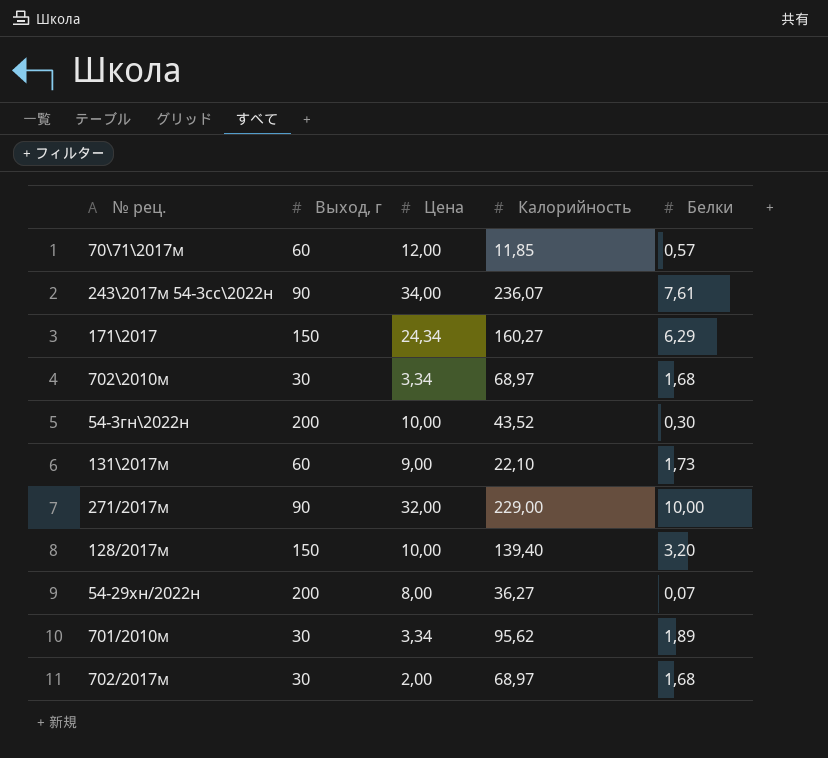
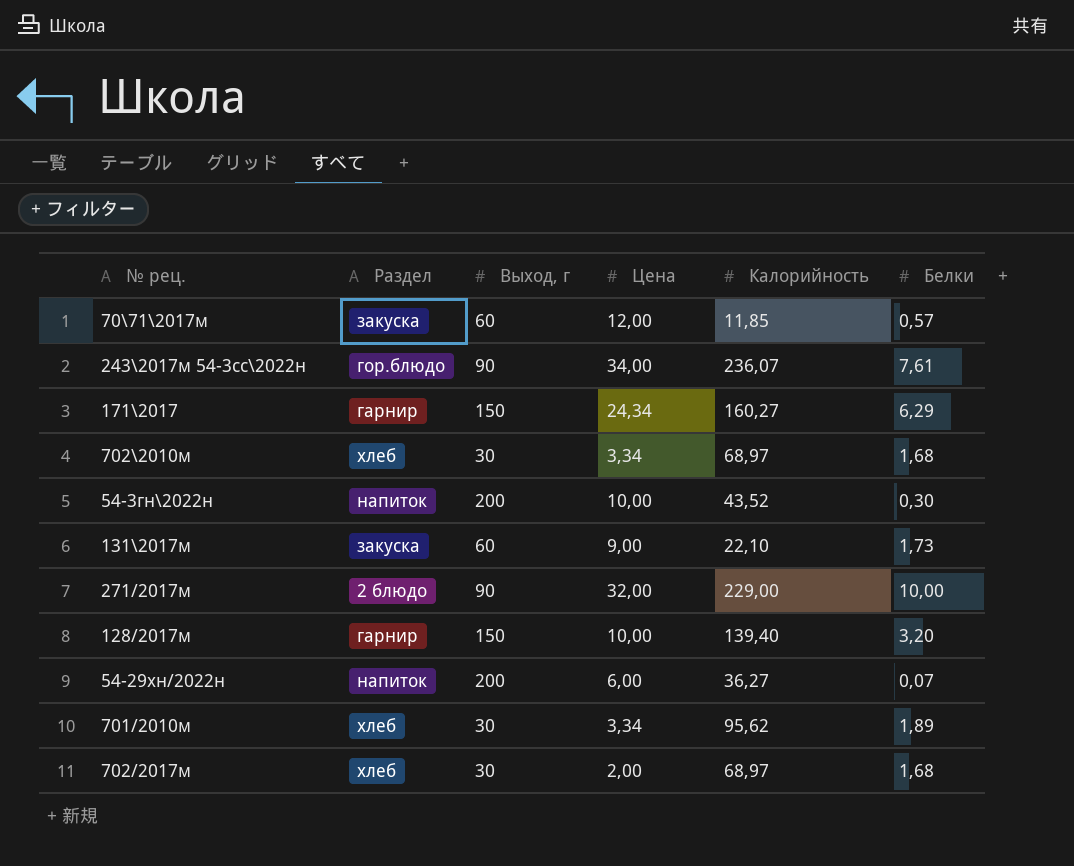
column Раздел | position: none -> 2
54-29хн/2022н | Цена: 8,00 -> 6,00

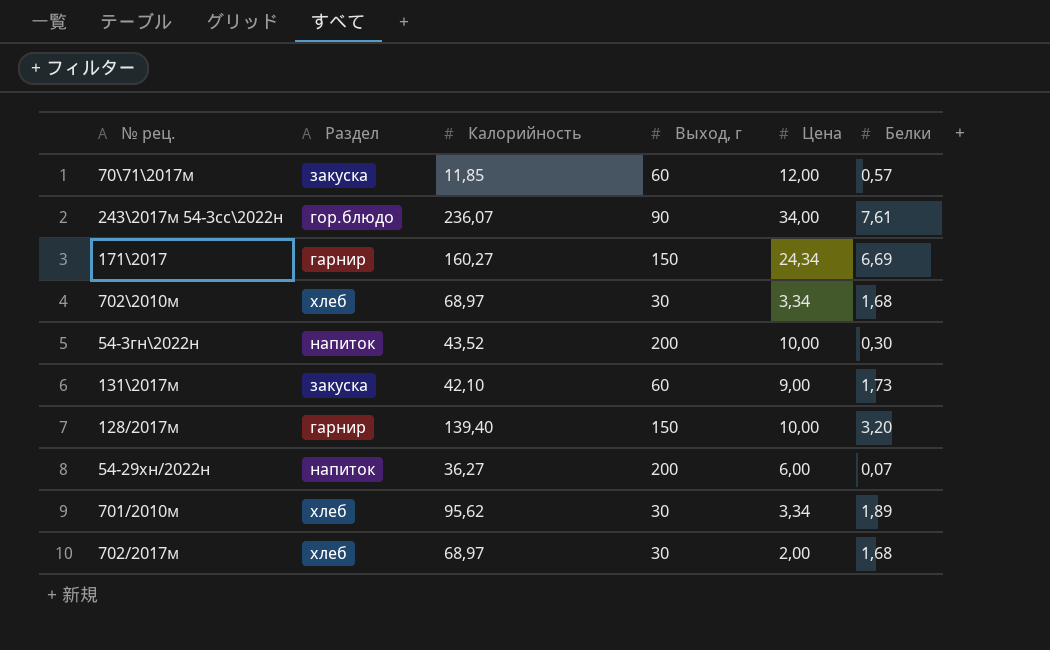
column Калорийность | position: 5 -> 3
row 271/2017м: 2 блюдо | 90 | 32,00 | 229,00 | 10,00 -> none
171\2017 | Белки: 6,29 -> 6,69
131\2017м | Калорийность: 22,10 -> 42,10

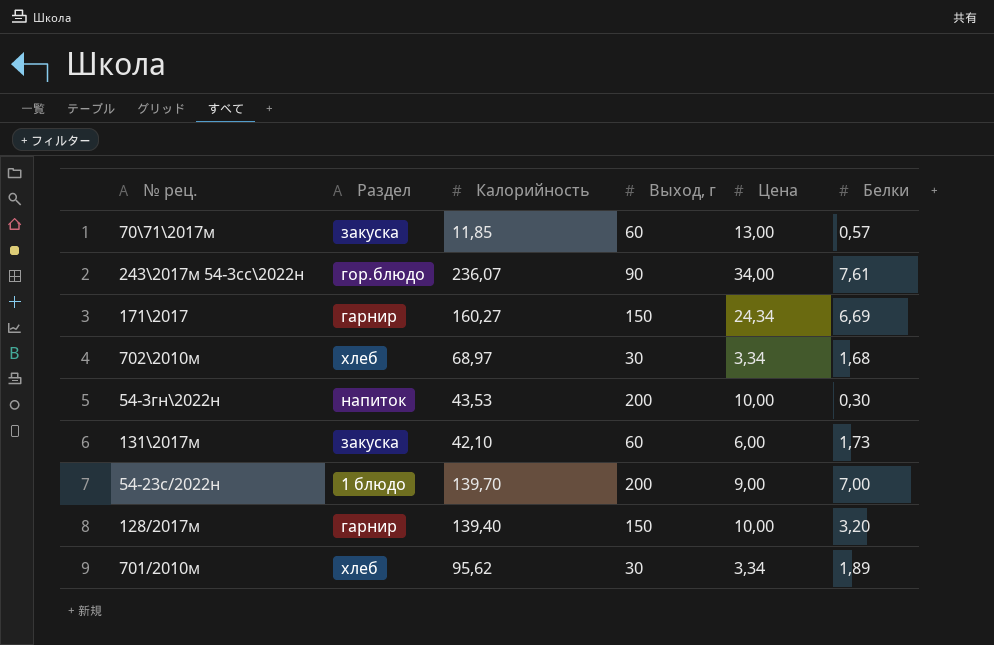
row 54-29хн/2022н: напиток | 36,27 | 200 | 6,00 | 0,07 -> none
row 702/2017м: хлеб | 68,97 | 30 | 2,00 | 1,68 -> none
70\71\2017м | Цена: 12,00 -> 13,00
54-3гн\2022н | Калорийность: 43,52 -> 43,53
131\2017м | Цена: 9,00 -> 6,00
row 54-23с/2022н: none -> 1 блюдо | 139,70 | 200 | 9,00 | 7,00

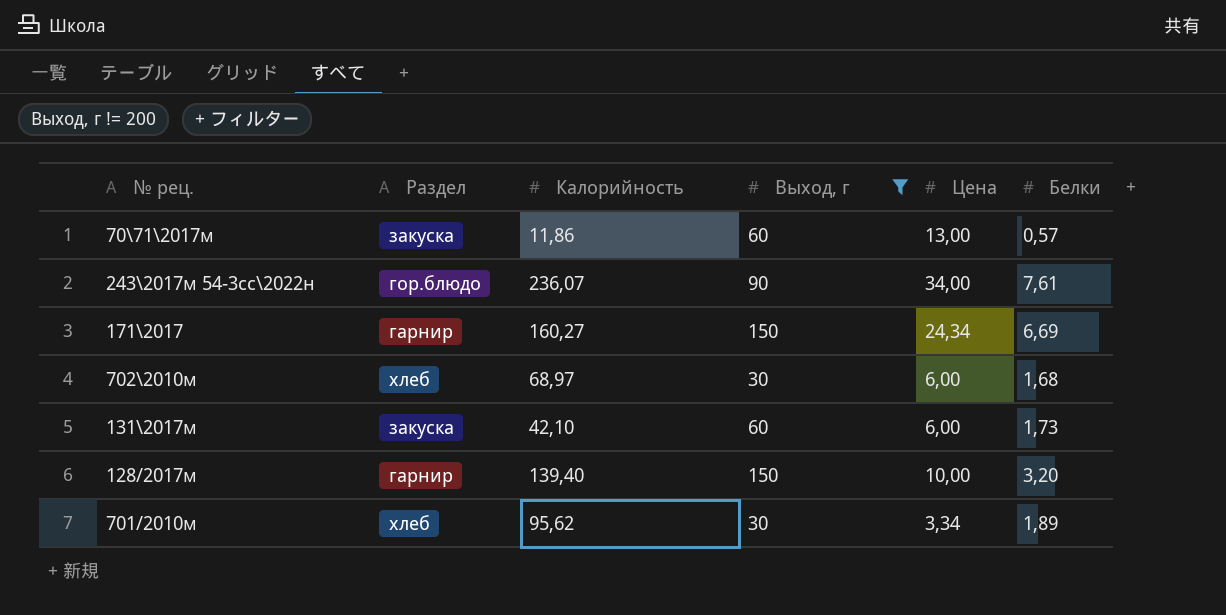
filter: none -> Выход, г != 200
70\71\2017м | Калорийность: 11,85 -> 11,86
702\2010м | Цена: 3,34 -> 6,00

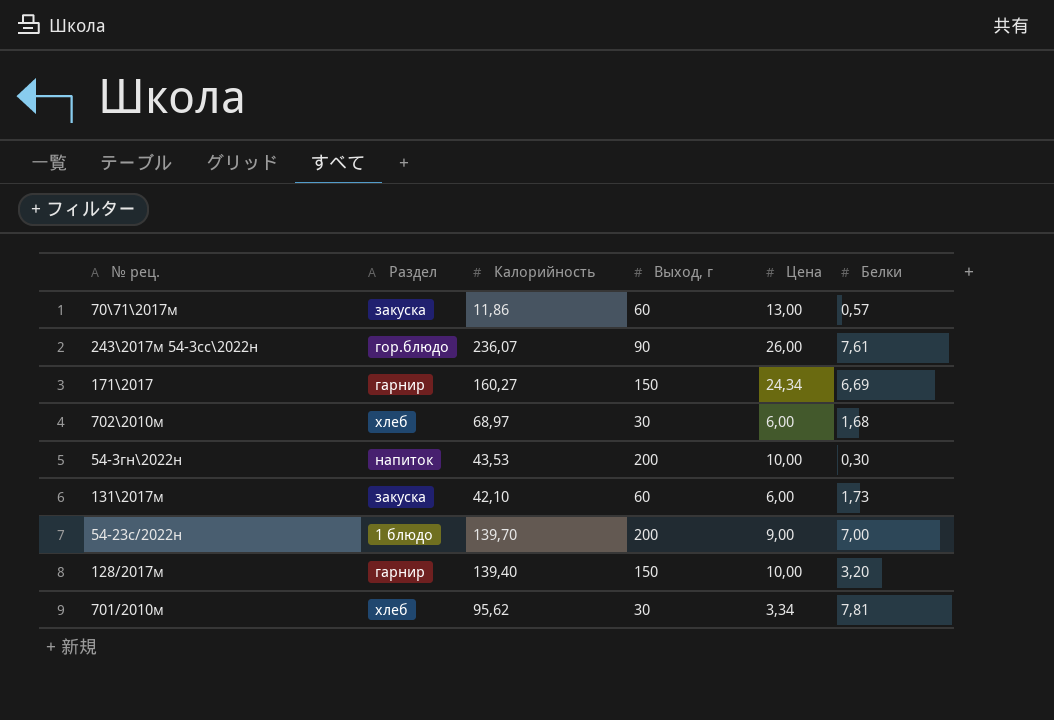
filter: Выход, г != 200 -> none
243\2017м 54-3сс\2022н | Цена: 34,00 -> 26,00
701/2010м | Белки: 1,89 -> 7,81

